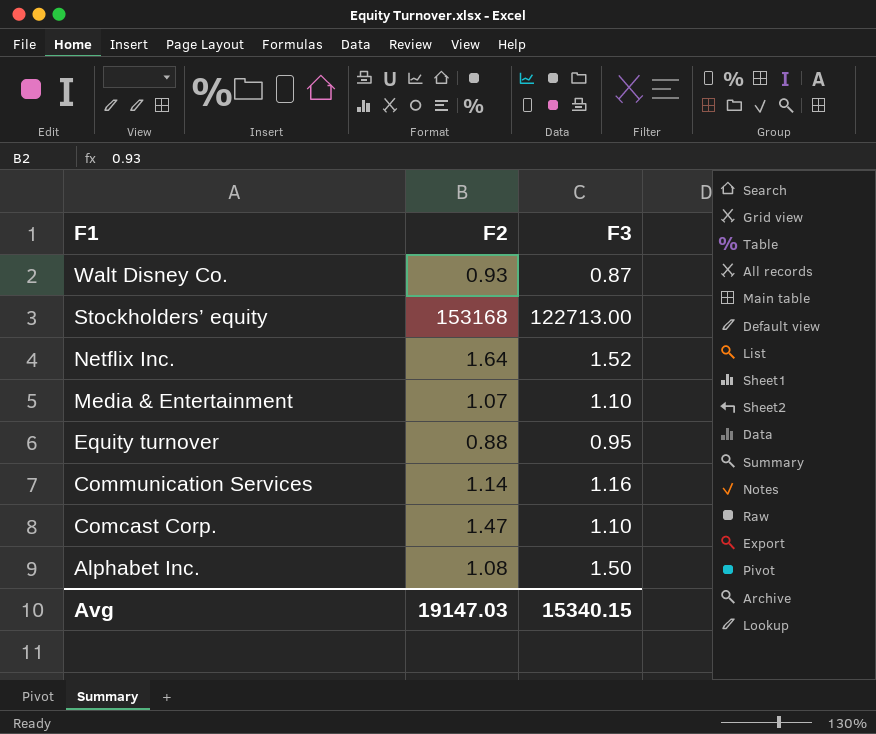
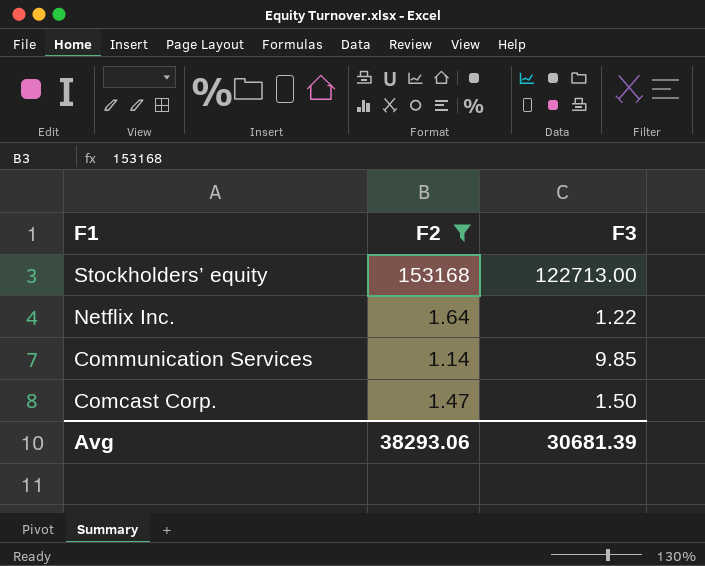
filter: none -> F2 >= 1.14
Netflix Inc. | F3: 1.52 -> 1.22
Communication Services | F3: 1.16 -> 9.85
Comcast Corp. | F3: 1.10 -> 1.50
Avg | F2: 19147.03 -> 38293.06
Avg | F3: 15340.15 -> 30681.39

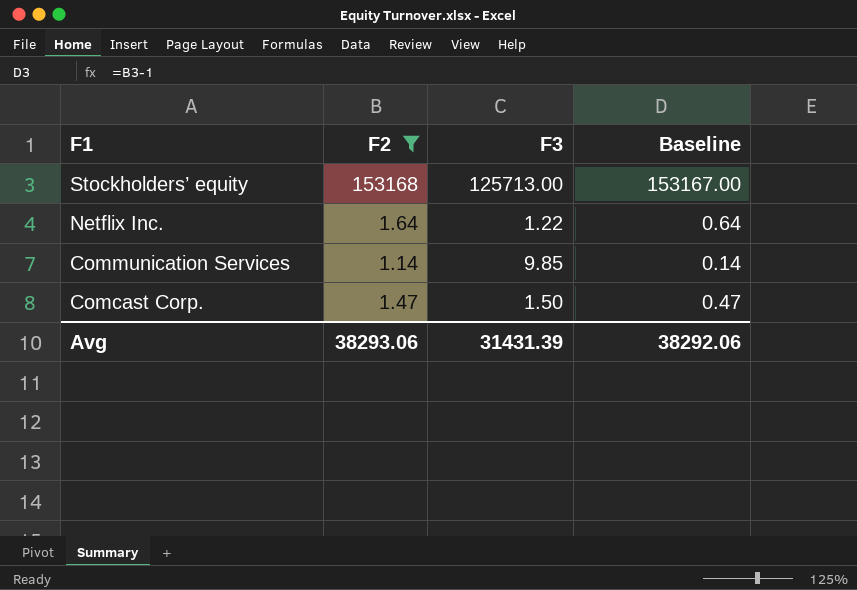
column Baseline | formula: none -> [F2] - 1
Stockholders’ equity | F3: 122713.00 -> 125713.00
Avg | F3: 30681.39 -> 31431.39

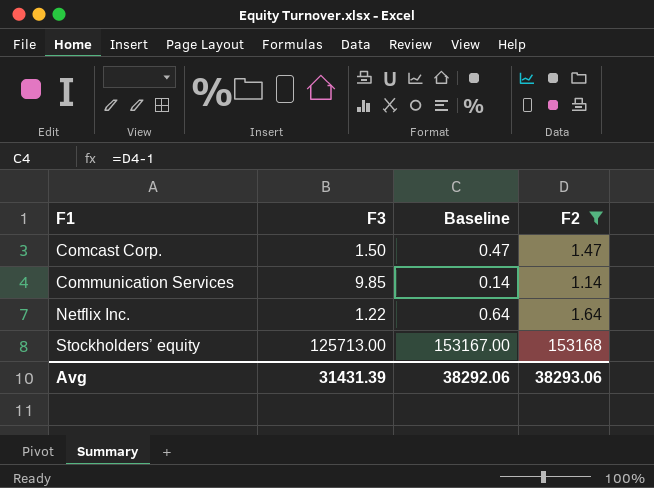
row order: F1 descending -> F1 ascending
column F2 | position: 2 -> 4

